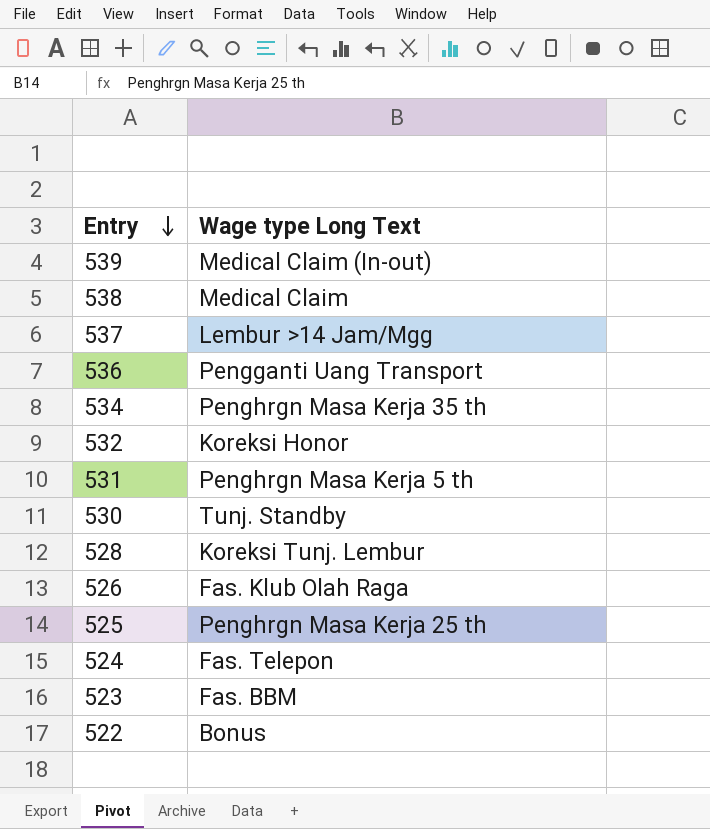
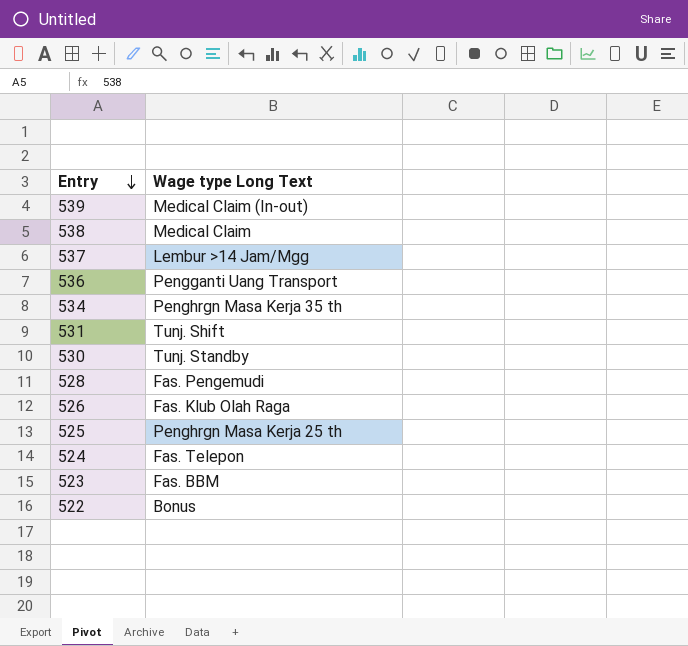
row 532: Koreksi Honor -> none
531 | Wage type Long Text: Penghrgn Masa Kerja 5 th -> Tunj. Shift
528 | Wage type Long Text: Koreksi Tunj. Lembur -> Fas. Pengemudi

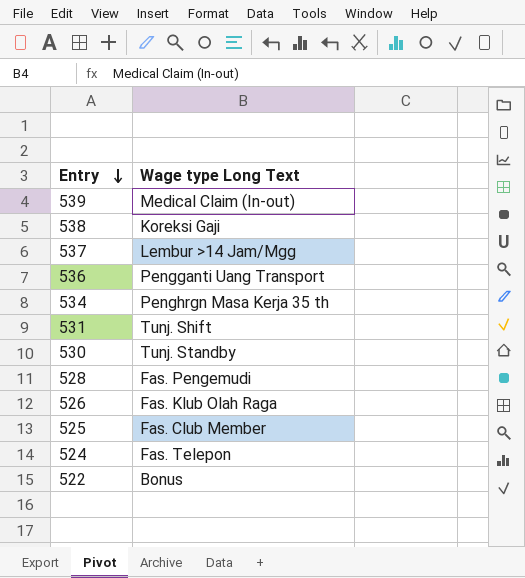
row 523: Fas. BBM -> none
538 | Wage type Long Text: Medical Claim -> Koreksi Gaji
525 | Wage type Long Text: Penghrgn Masa Kerja 25 th -> Fas. Club Member

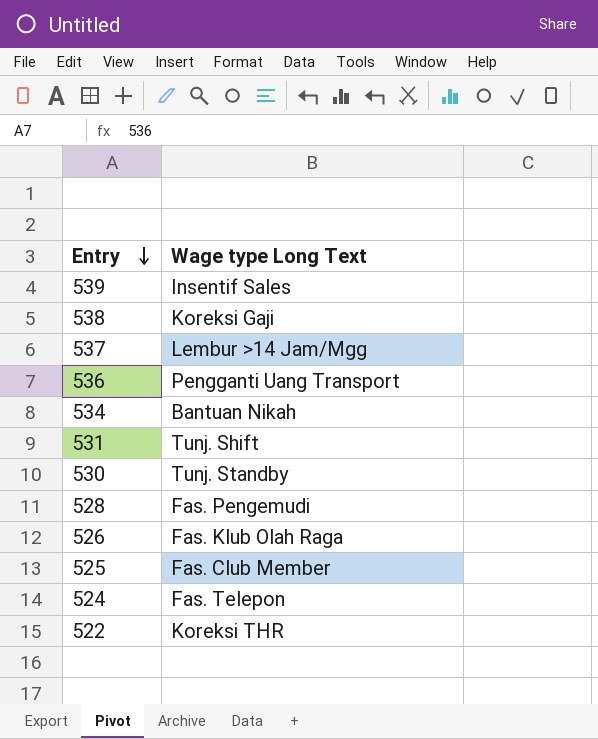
539 | Wage type Long Text: Medical Claim (In-out) -> Insentif Sales
534 | Wage type Long Text: Penghrgn Masa Kerja 35 th -> Bantuan Nikah
522 | Wage type Long Text: Bonus -> Koreksi THR

